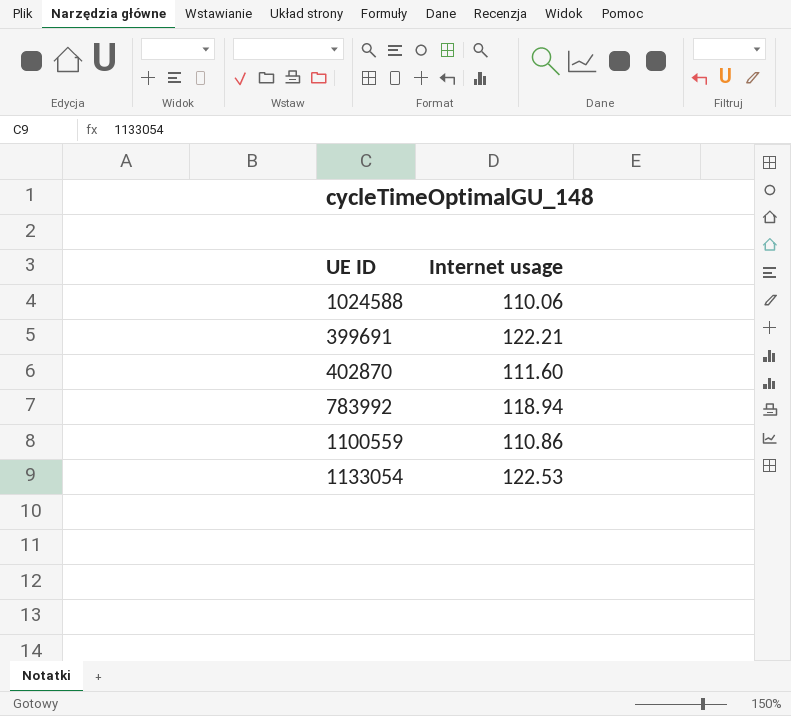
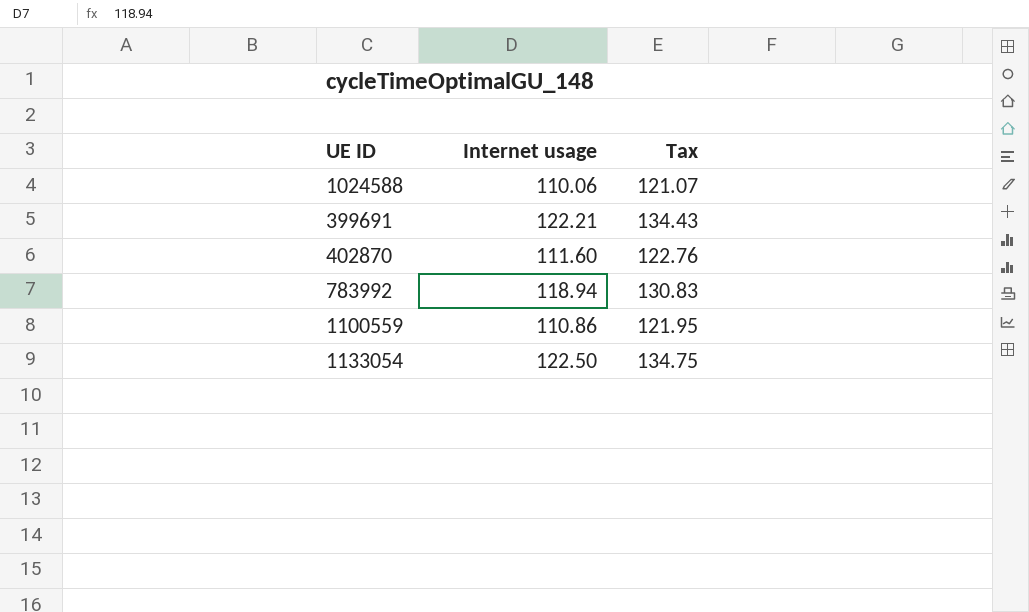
column Tax | formula: none -> [Internet usage] * 1.1
1133054 | Internet usage: 122.53 -> 122.50

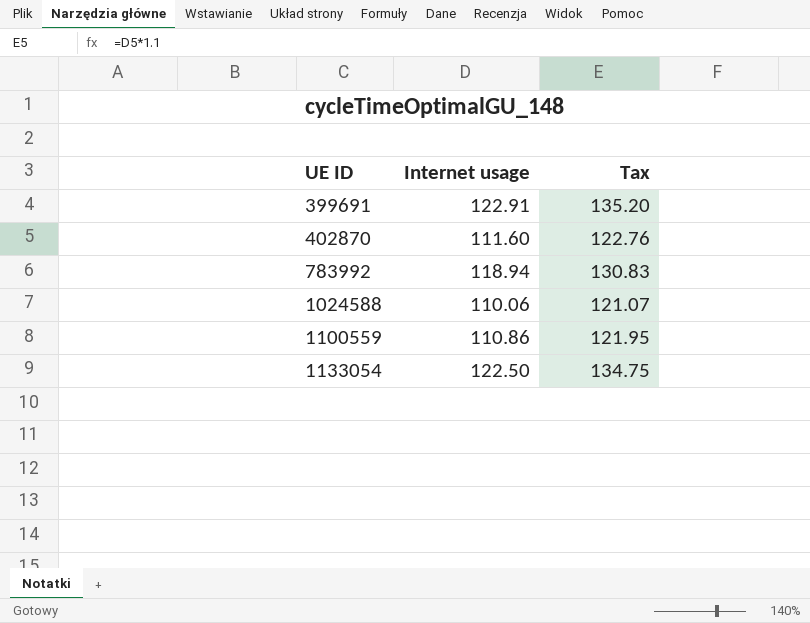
row order: none -> UE ID ascending
399691 | Internet usage: 122.21 -> 122.91
399691 | Tax: 134.43 -> 135.20

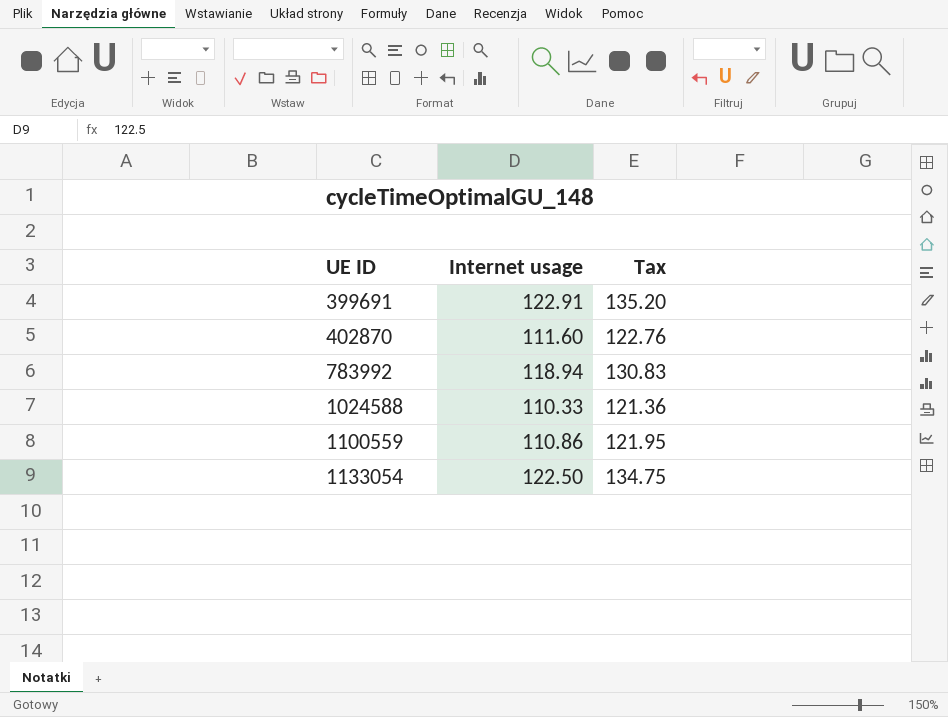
1024588 | Internet usage: 110.06 -> 110.33
1024588 | Tax: 121.07 -> 121.36

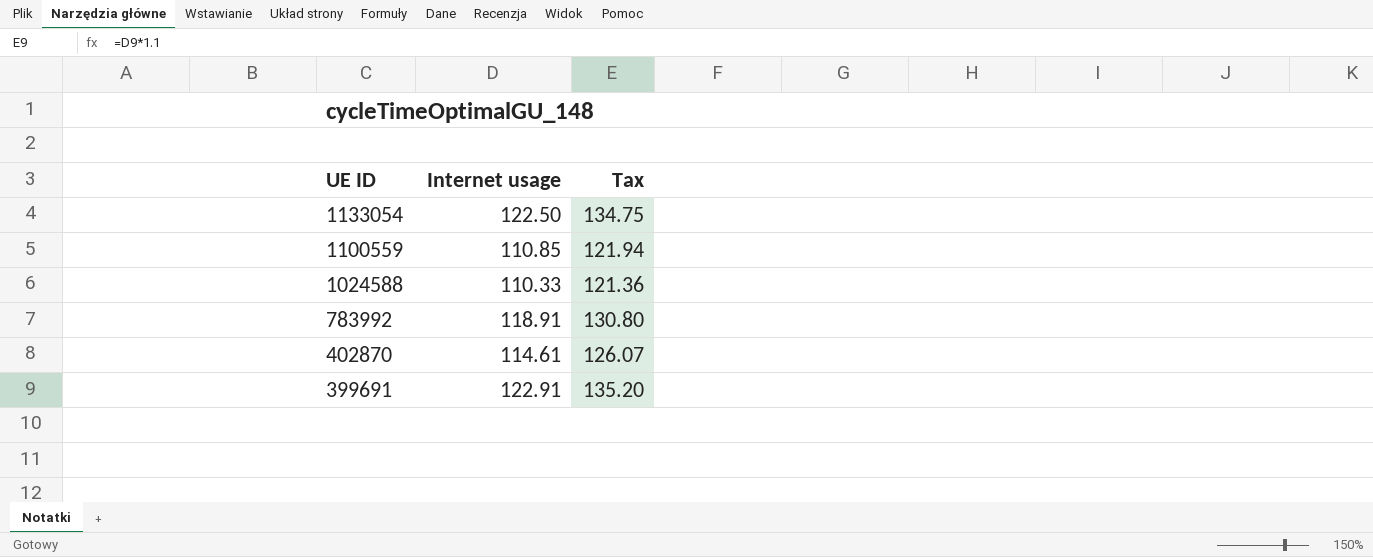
row order: UE ID ascending -> UE ID descending
1100559 | Internet usage: 110.86 -> 110.85
1100559 | Tax: 121.95 -> 121.94
783992 | Internet usage: 118.94 -> 118.91
783992 | Tax: 130.83 -> 130.80
402870 | Internet usage: 111.60 -> 114.61
402870 | Tax: 122.76 -> 126.07

